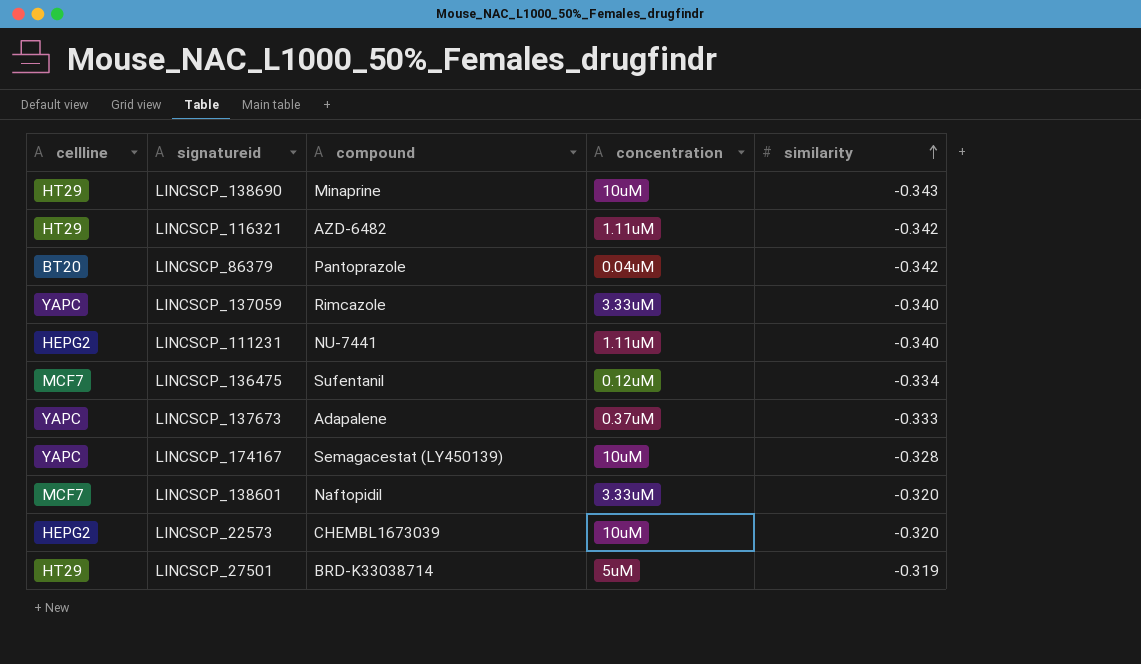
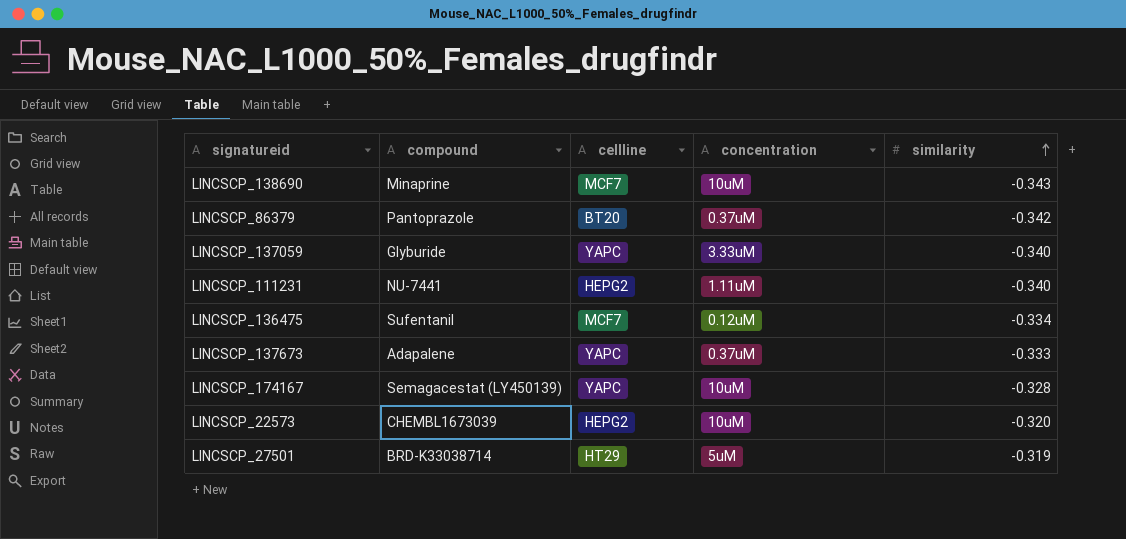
column cellline | position: 1 -> 3
row LINCSCP_116321: HT29 | AZD-6482 | 1.11uM | -0.342 -> none
row LINCSCP_138601: MCF7 | Naftopidil | 3.33uM | -0.320 -> none
LINCSCP_138690 | cellline: HT29 -> MCF7
LINCSCP_86379 | concentration: 0.04uM -> 0.37uM
LINCSCP_137059 | compound: Rimcazole -> Glyburide

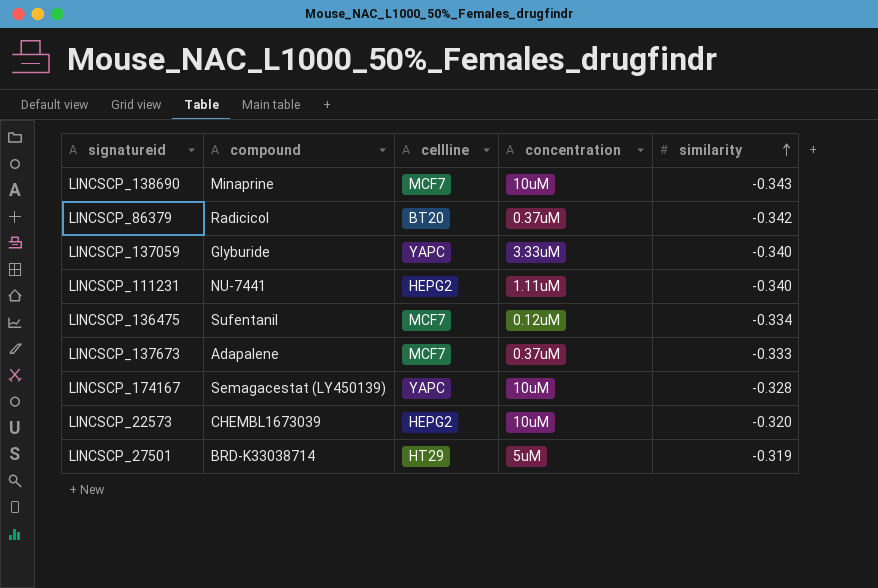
LINCSCP_86379 | compound: Pantoprazole -> Radicicol
LINCSCP_137673 | cellline: YAPC -> MCF7

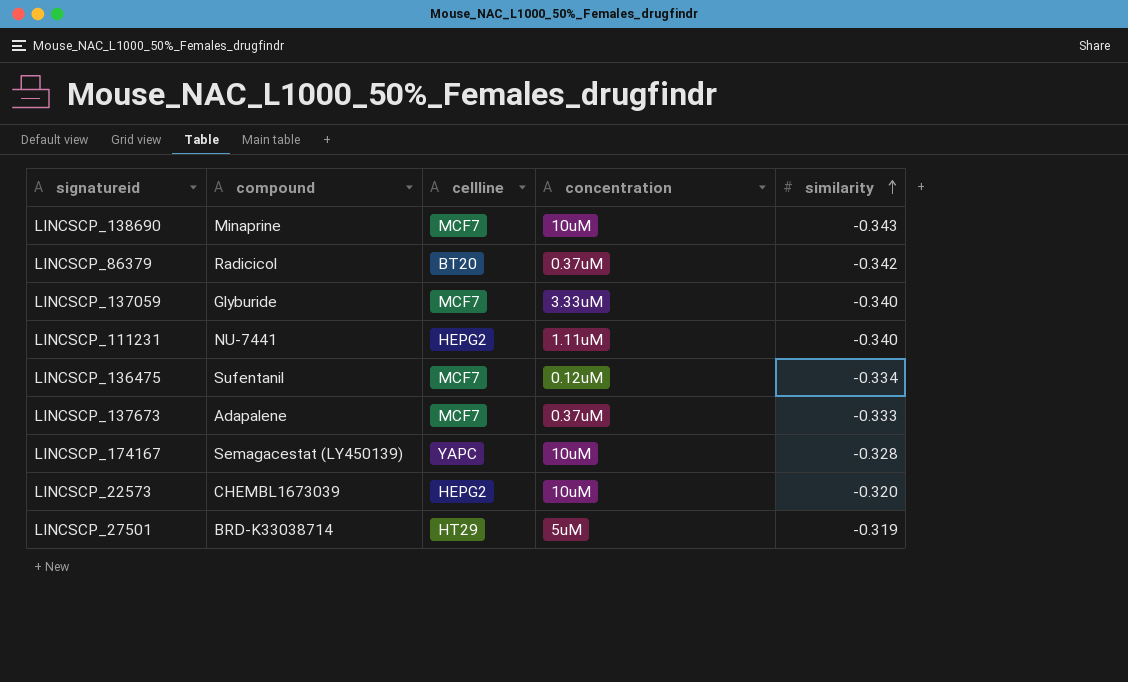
LINCSCP_137059 | cellline: YAPC -> MCF7

